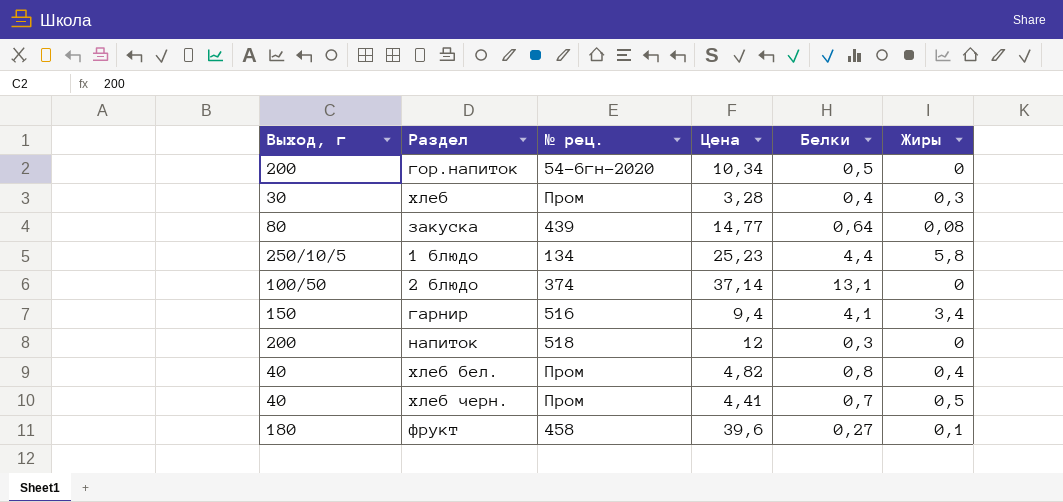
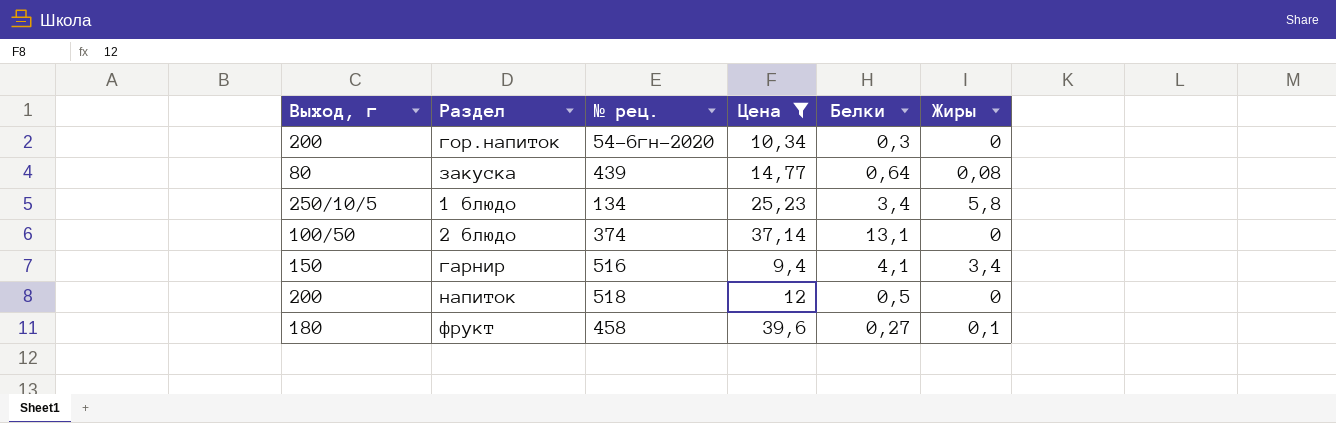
filter: none -> Цена >= 9,4
гор.напиток | Белки: 0,5 -> 0,3
1 блюдо | Белки: 4,4 -> 3,4
напиток | Белки: 0,3 -> 0,5

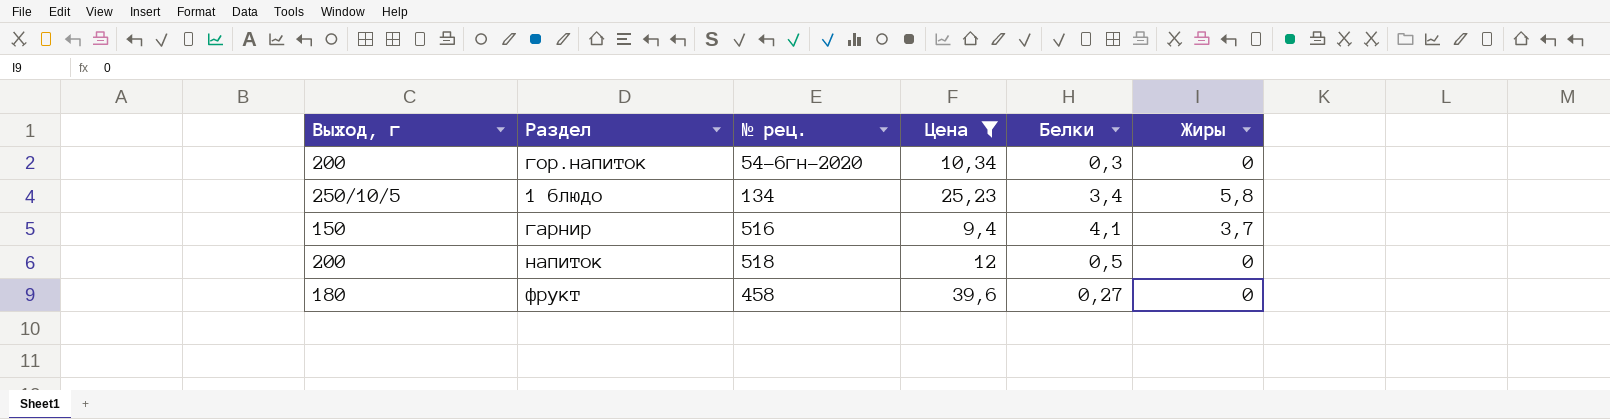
row закуска: 80 | 439 | 14,77 | 0,64 | 0,08 -> none
row 2 блюдо: 100/50 | 374 | 37,14 | 13,1 | 0 -> none
гарнир | Жиры: 3,4 -> 3,7
фрукт | Жиры: 0,1 -> 0

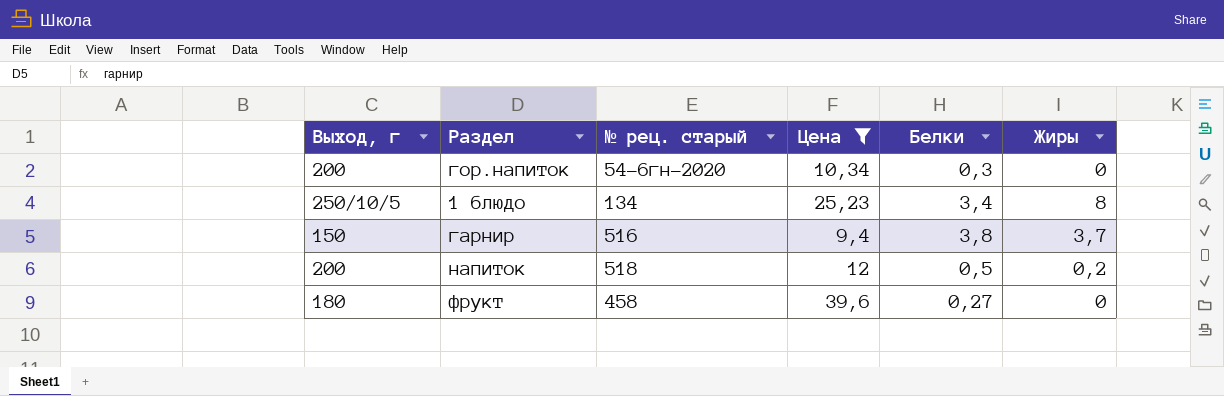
column name: № рец. -> № рец. старый
1 блюдо | Жиры: 5,8 -> 8
гарнир | Белки: 4,1 -> 3,8
напиток | Жиры: 0 -> 0,2

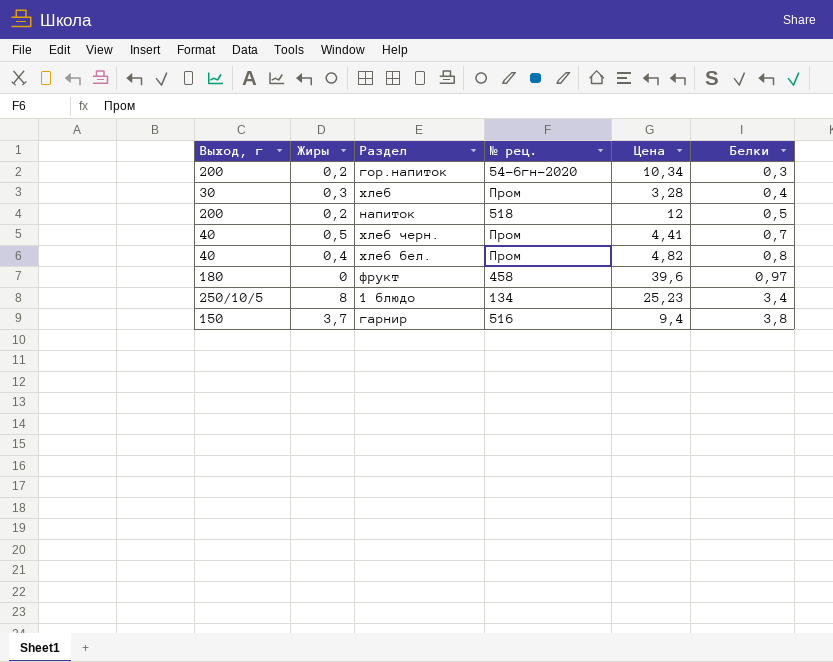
filter: Цена >= 9,4 -> none
row order: none -> Белки ascending
column Жиры | position: 6 -> 2
column name: № рец. старый -> № рец.
гор.напиток | Жиры: 0 -> 0,2
фрукт | Белки: 0,27 -> 0,97

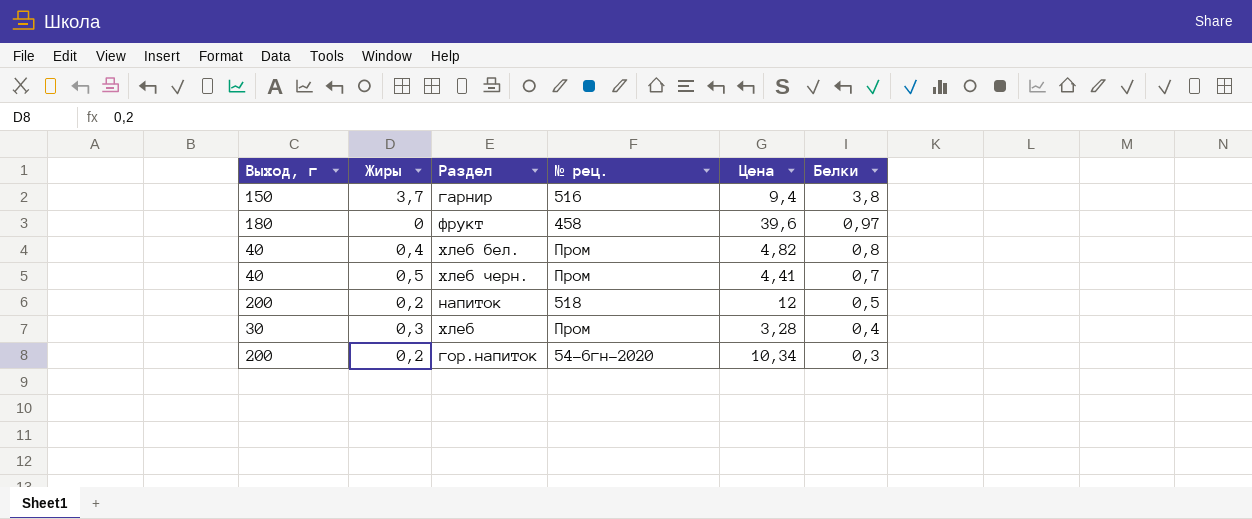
row order: Белки ascending -> Белки descending
row 1 блюдо: 250/10/5 | 8 | 134 | 25,23 | 3,4 -> none

